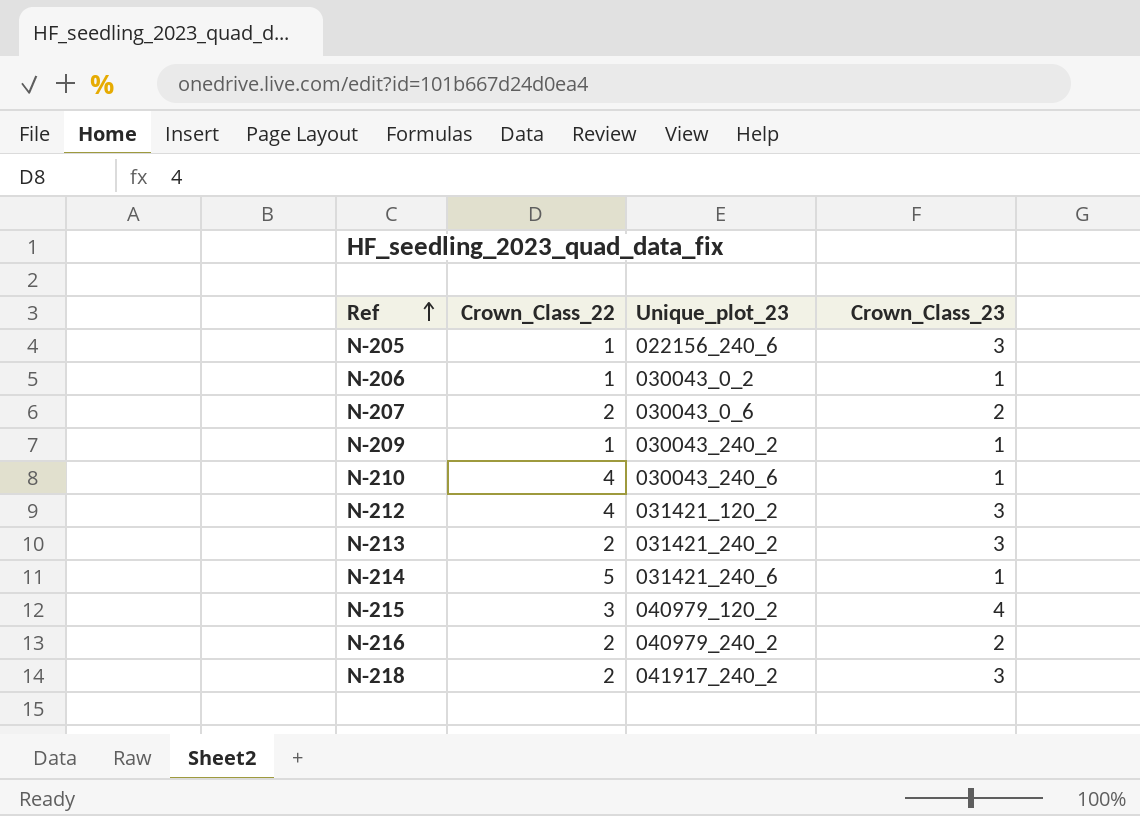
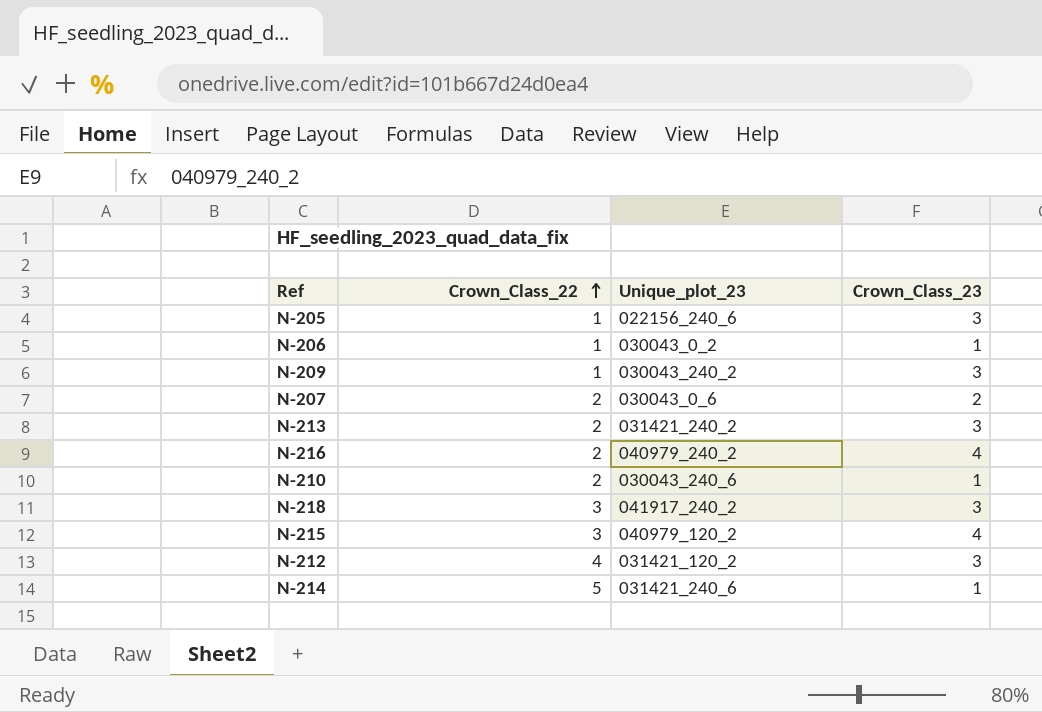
row order: Ref ascending -> Crown_Class_22 ascending
N-209 | Crown_Class_23: 1 -> 3
N-216 | Crown_Class_23: 2 -> 4
N-210 | Crown_Class_22: 4 -> 2
N-218 | Crown_Class_22: 2 -> 3

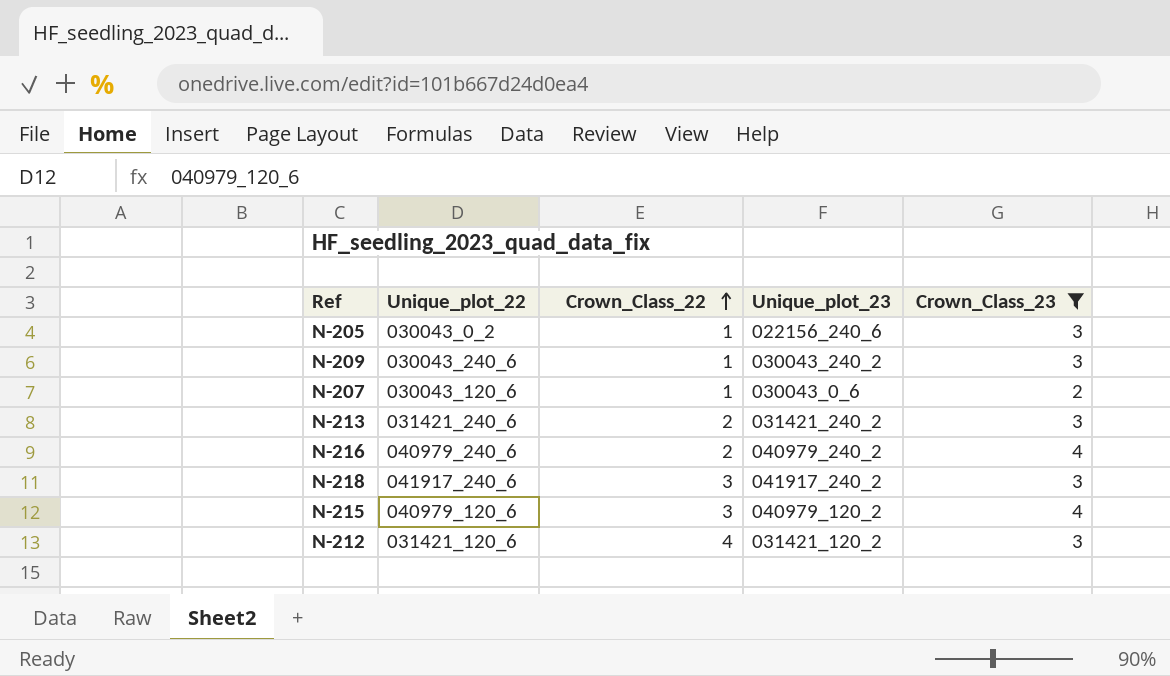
filter: none -> Crown_Class_23 != 1
column Unique_plot_22 | position: none -> 2
N-207 | Crown_Class_22: 2 -> 1

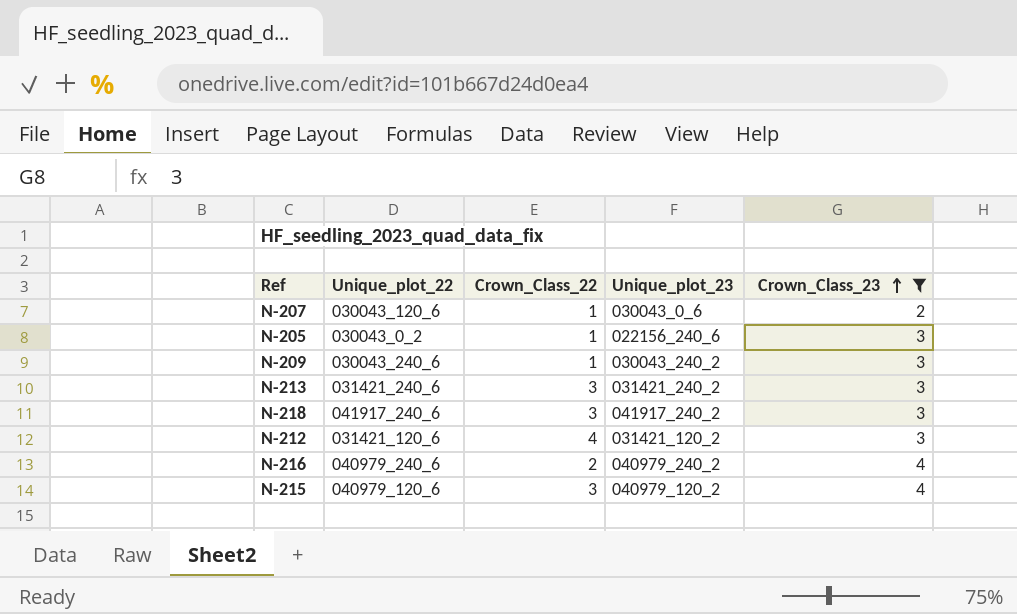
row order: Crown_Class_22 ascending -> Crown_Class_23 ascending
N-213 | Crown_Class_22: 2 -> 3

